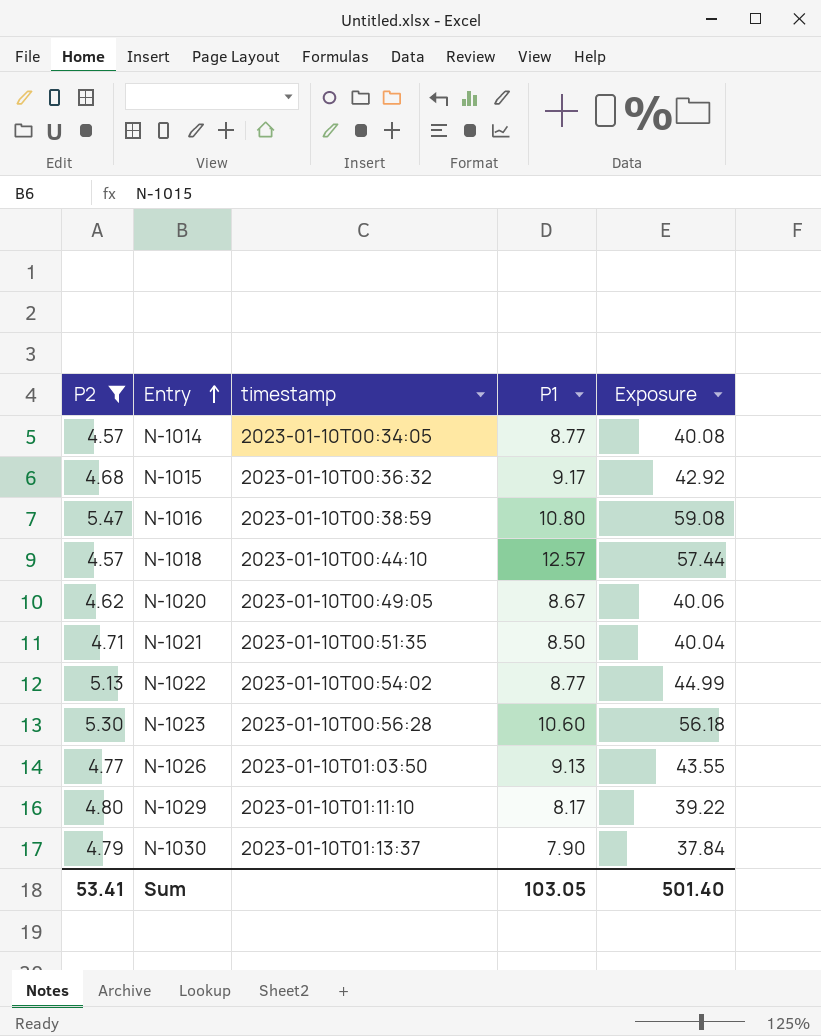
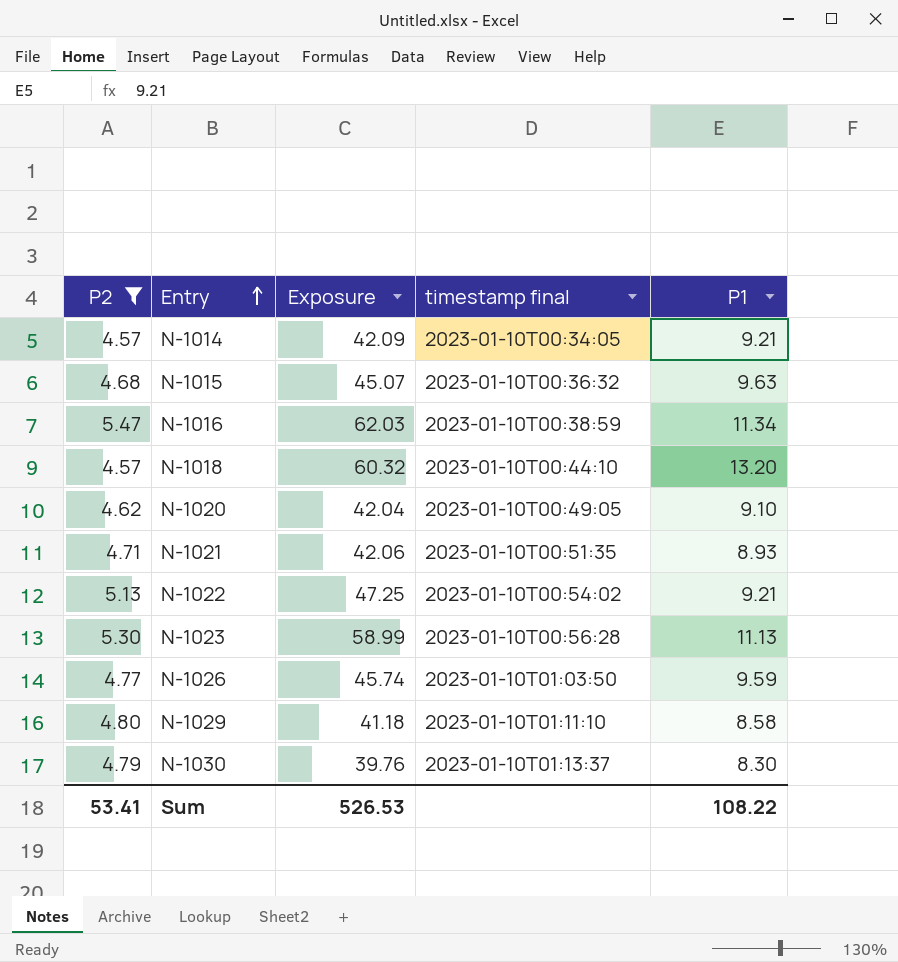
column Exposure | position: 5 -> 3
column name: timestamp -> timestamp final
N-1014 | Exposure: 40.08 -> 42.09
N-1014 | P1: 8.77 -> 9.21
N-1015 | Exposure: 42.92 -> 45.07
N-1015 | P1: 9.17 -> 9.63
N-1016 | Exposure: 59.08 -> 62.03
N-1016 | P1: 10.80 -> 11.34
N-1018 | Exposure: 57.44 -> 60.32
N-1018 | P1: 12.57 -> 13.20
N-1020 | Exposure: 40.06 -> 42.04
N-1020 | P1: 8.67 -> 9.10
N-1021 | Exposure: 40.04 -> 42.06
N-1021 | P1: 8.50 -> 8.93
N-1022 | Exposure: 44.99 -> 47.25
N-1022 | P1: 8.77 -> 9.21
N-1023 | Exposure: 56.18 -> 58.99
N-1023 | P1: 10.60 -> 11.13
N-1026 | Exposure: 43.55 -> 45.74
N-1026 | P1: 9.13 -> 9.59
N-1029 | Exposure: 39.22 -> 41.18
N-1029 | P1: 8.17 -> 8.58
N-1030 | Exposure: 37.84 -> 39.76
N-1030 | P1: 7.90 -> 8.30
Sum | Exposure: 501.40 -> 526.53
Sum | P1: 103.05 -> 108.22

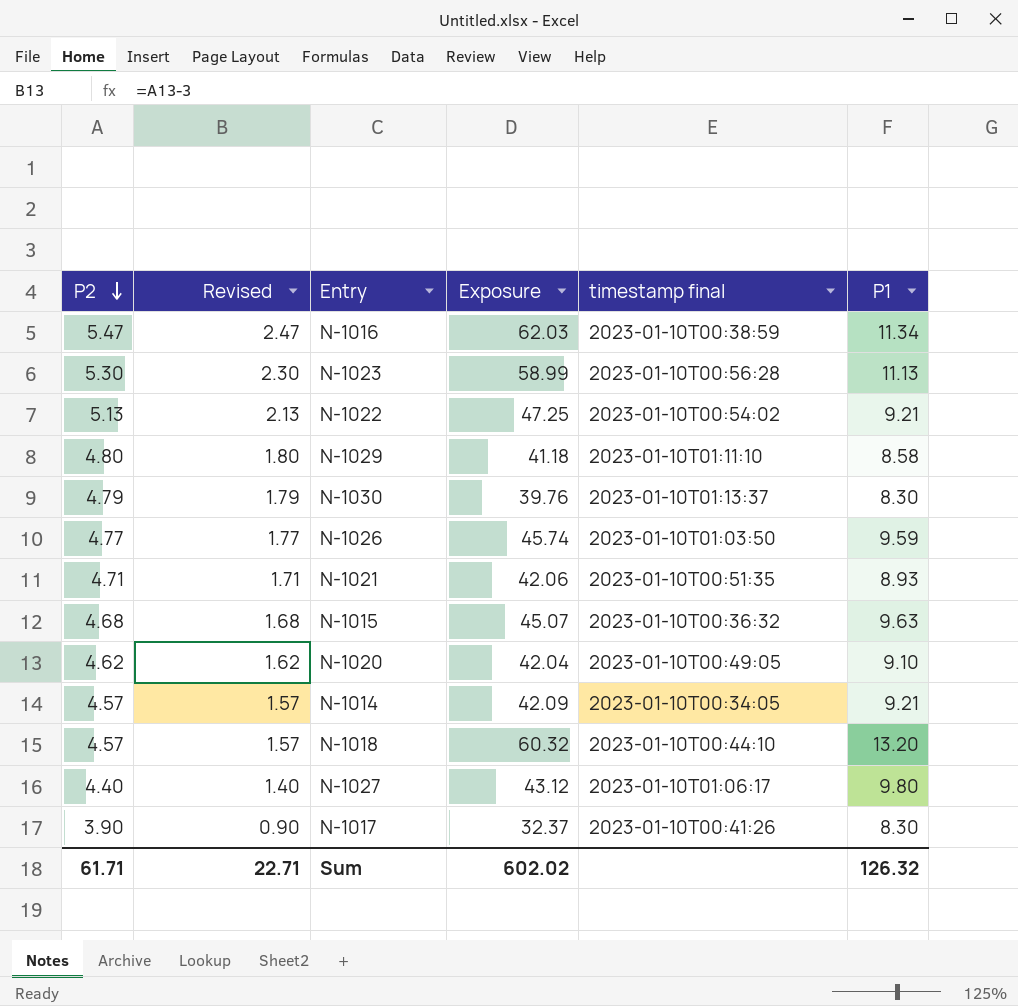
filter: P2 >= 4.57 -> none
row order: Entry ascending -> P2 descending
column Revised | formula: none -> [P2] - 3
Sum | P2: 53.41 -> 61.71
Sum | Exposure: 526.53 -> 602.02
Sum | P1: 108.22 -> 126.32

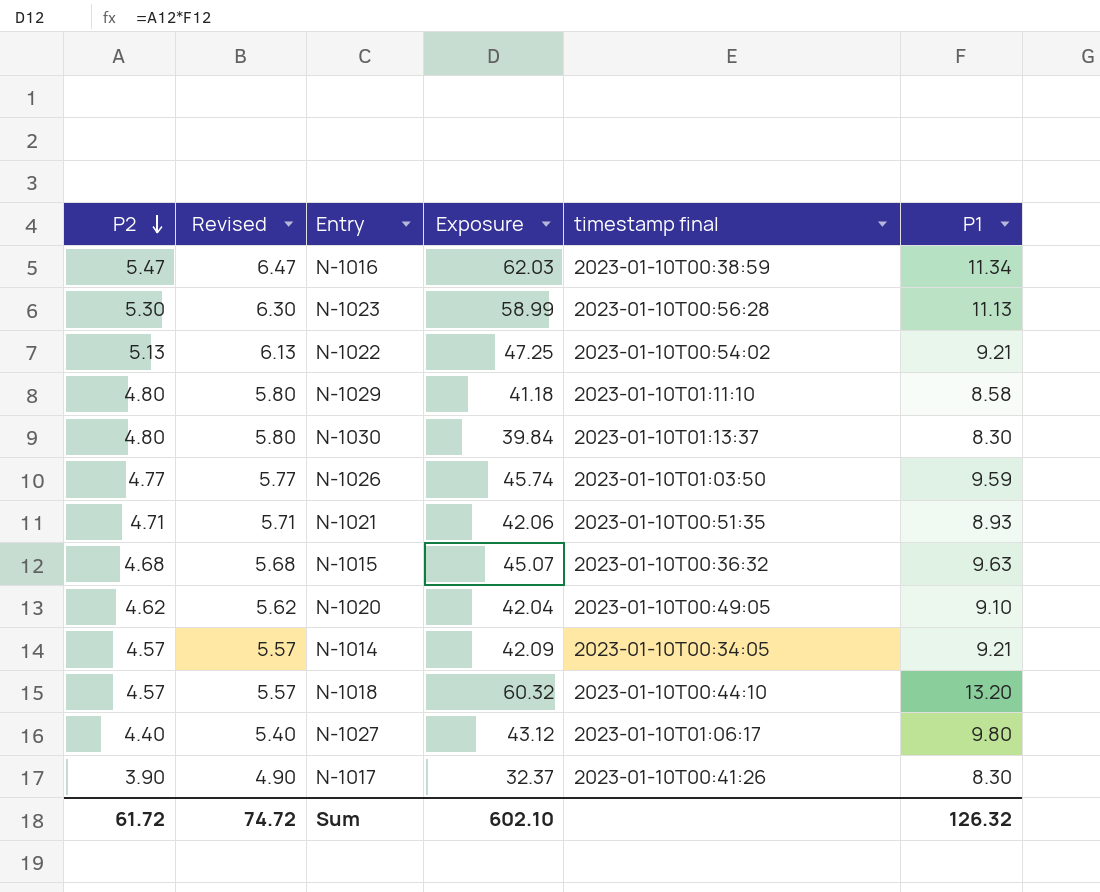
column Revised | formula: [P2] - 3 -> [P2] + 1
N-1030 | P2: 4.79 -> 4.80
N-1030 | Exposure: 39.76 -> 39.84
Sum | P2: 61.71 -> 61.72
Sum | Revised: 22.71 -> 74.72
Sum | Exposure: 602.02 -> 602.10

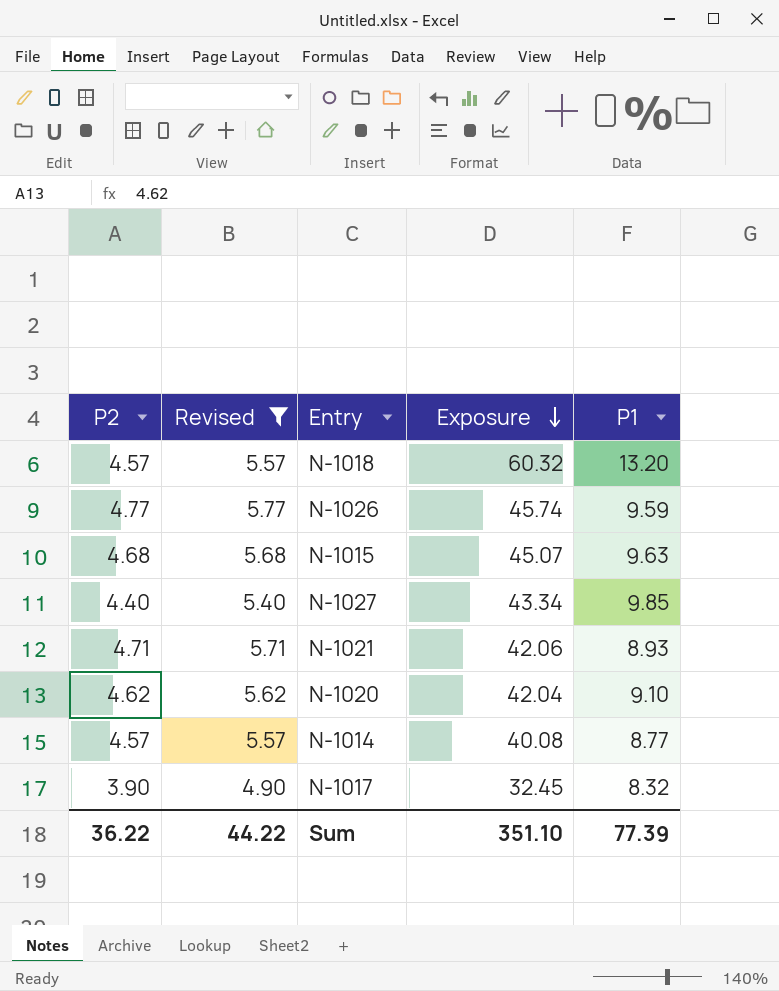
filter: none -> Revised <= 5.77
row order: P2 descending -> Exposure descending
column timestamp final | position: 5 -> none
N-1027 | Exposure: 43.12 -> 43.34
N-1027 | P1: 9.80 -> 9.85
N-1014 | Exposure: 42.09 -> 40.08
N-1014 | P1: 9.21 -> 8.77
N-1017 | Exposure: 32.37 -> 32.45
N-1017 | P1: 8.30 -> 8.32
Sum | P2: 61.72 -> 36.22
Sum | Revised: 74.72 -> 44.22
Sum | Exposure: 602.10 -> 351.10
Sum | P1: 126.32 -> 77.39

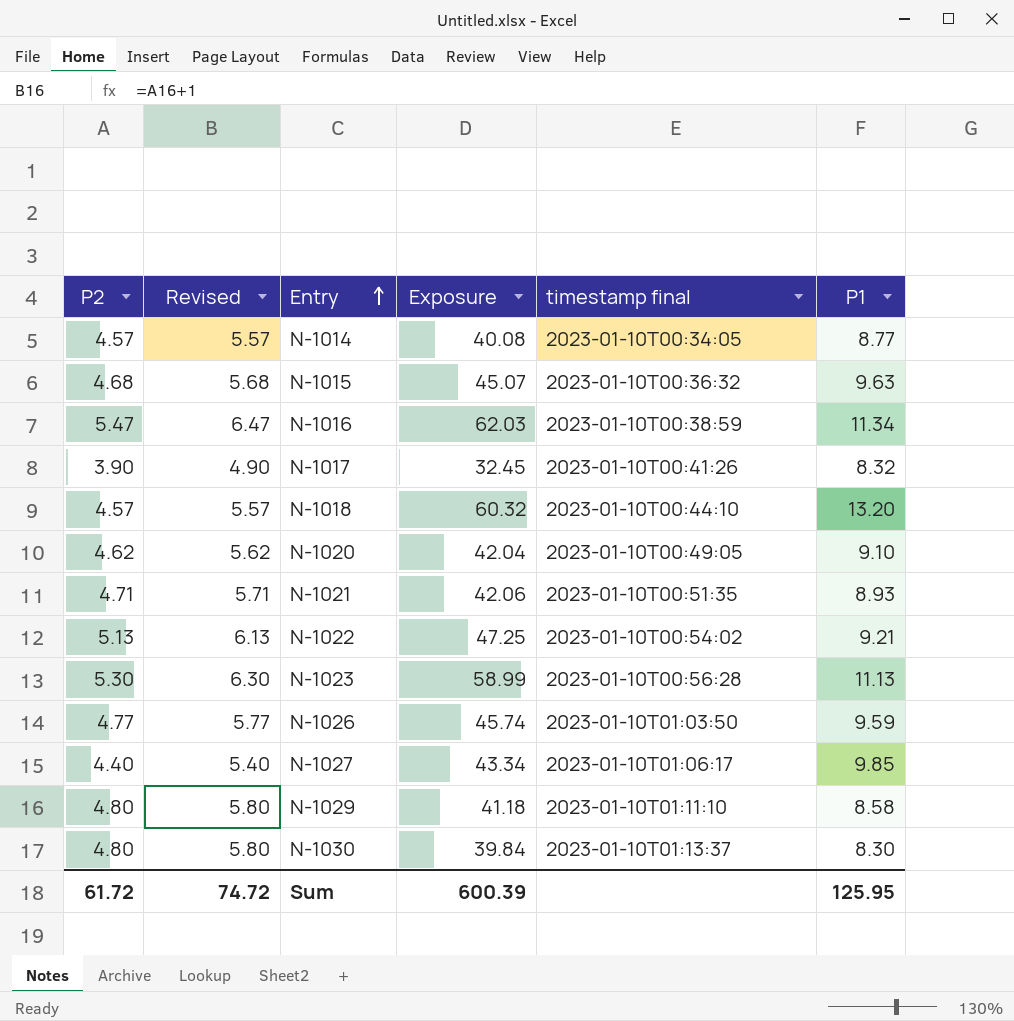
filter: Revised <= 5.77 -> none
row order: Exposure descending -> Entry ascending
column timestamp final | position: none -> 5
Sum | P2: 36.22 -> 61.72
Sum | Revised: 44.22 -> 74.72
Sum | Exposure: 351.10 -> 600.39
Sum | P1: 77.39 -> 125.95

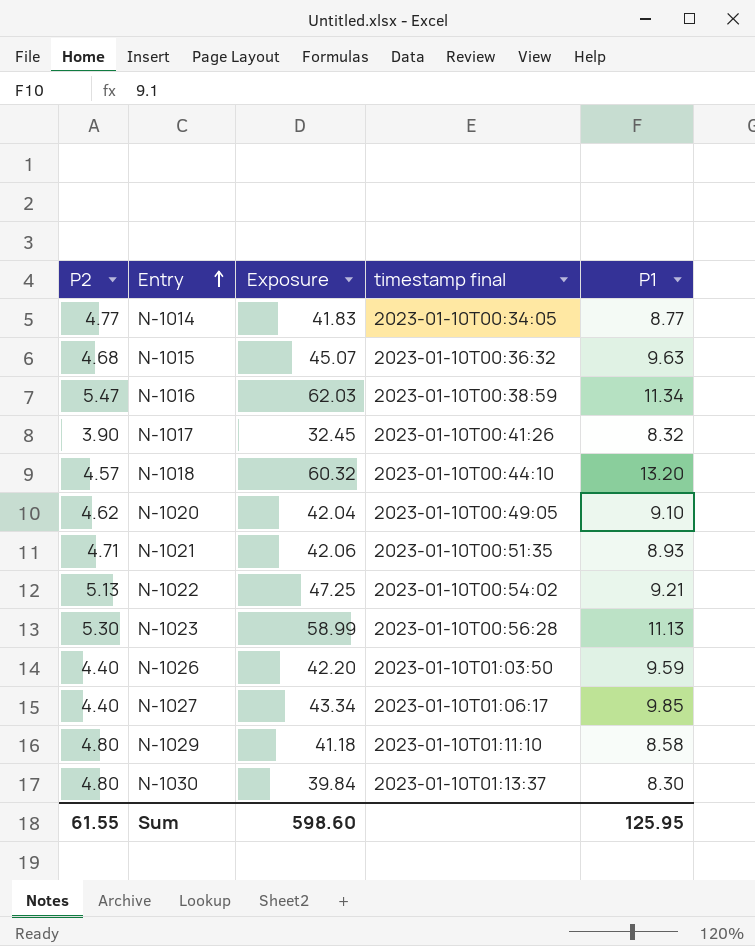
column Revised | formula: [P2] + 1 -> none
N-1014 | P2: 4.57 -> 4.77
N-1014 | Exposure: 40.08 -> 41.83
N-1026 | P2: 4.77 -> 4.40
N-1026 | Exposure: 45.74 -> 42.20
Sum | P2: 61.72 -> 61.55
Sum | Exposure: 600.39 -> 598.60

